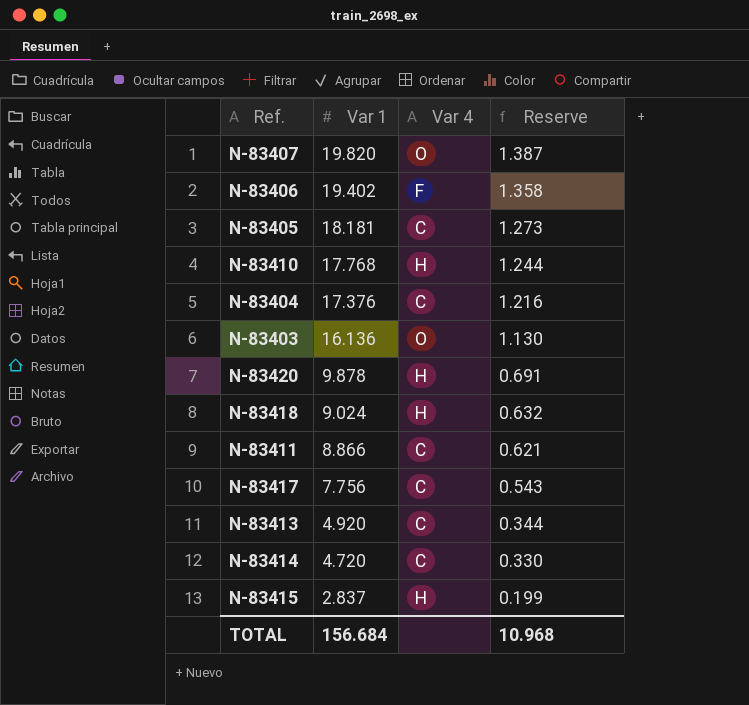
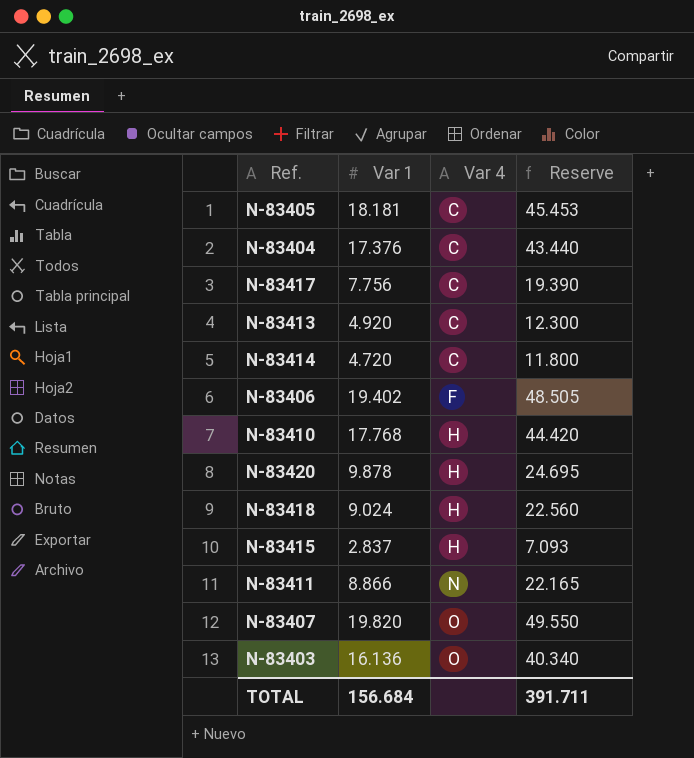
row order: Var 1 descending -> Var 4 ascending
column Reserve | formula: [Var 1] * 0.07 -> [Var 1] * 2.5
N-83411 | Var 4: C -> N
TOTAL | Reserve: 10.968 -> 391.711

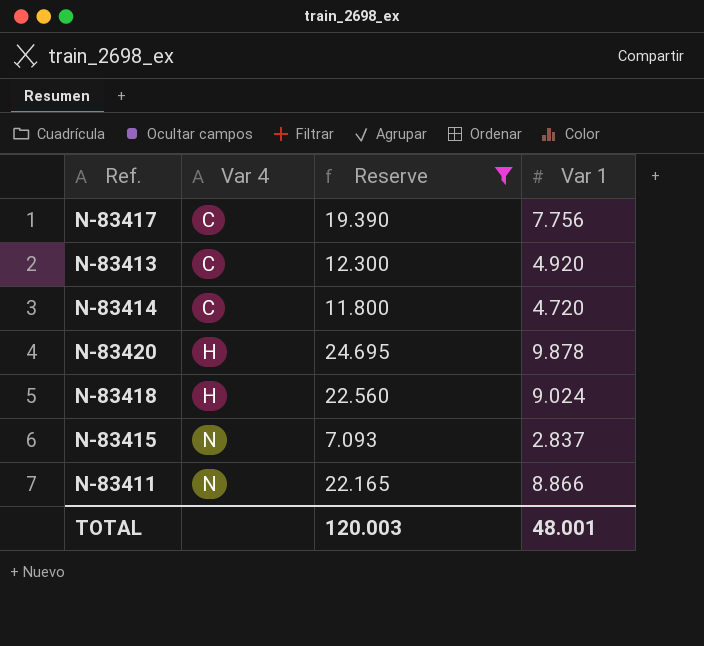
filter: none -> Reserve <= 24.695
column Var 1 | position: 2 -> 4
N-83415 | Var 4: H -> N
TOTAL | Reserve: 391.711 -> 120.003
TOTAL | Var 1: 156.684 -> 48.001

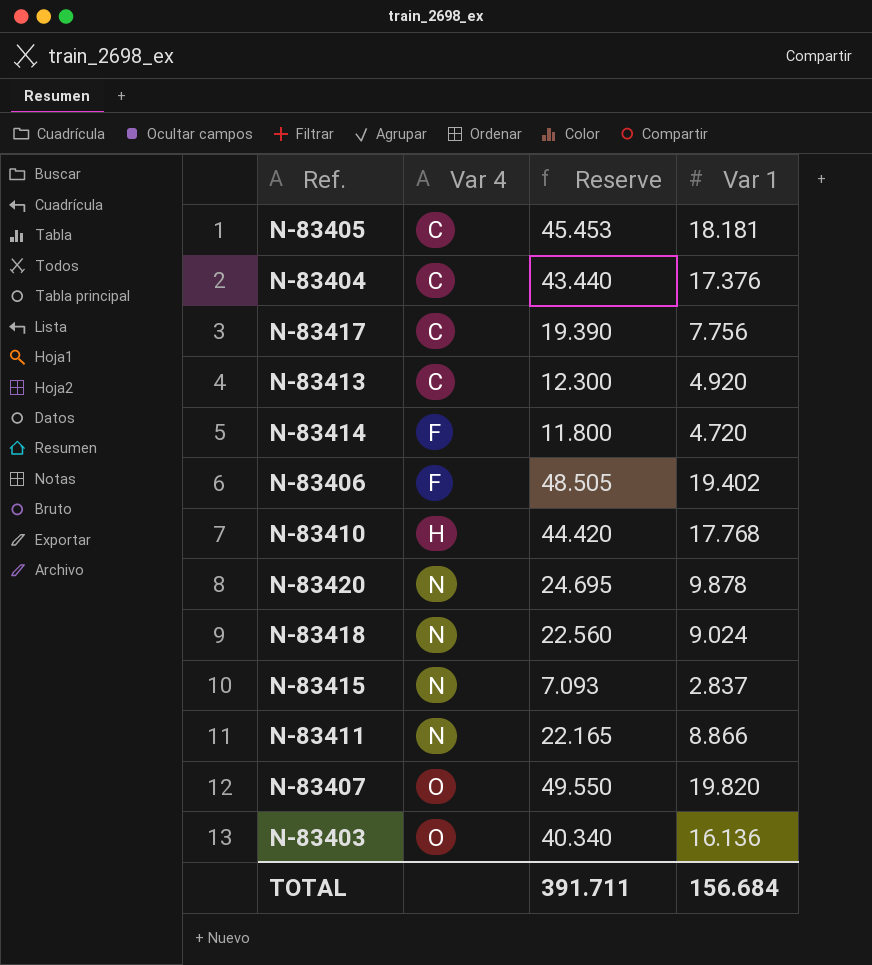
filter: Reserve <= 24.695 -> none
N-83414 | Var 4: C -> F
N-83420 | Var 4: H -> N
N-83418 | Var 4: H -> N
TOTAL | Reserve: 120.003 -> 391.711
TOTAL | Var 1: 48.001 -> 156.684

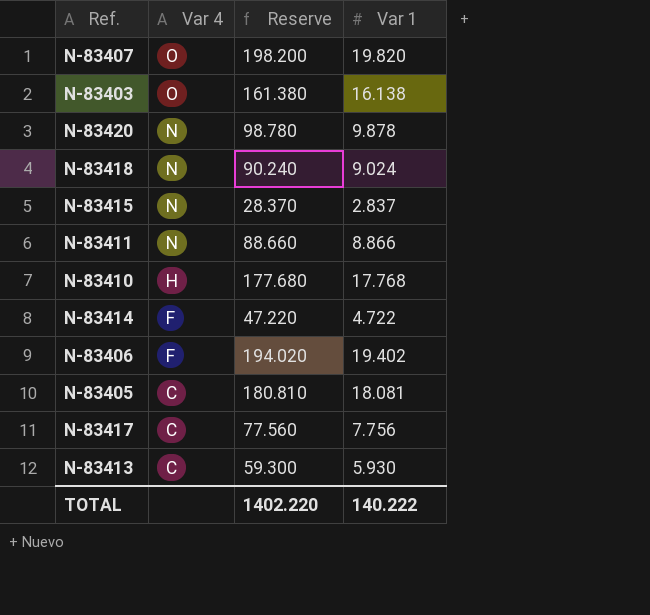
row order: Var 4 ascending -> Var 4 descending
column Reserve | formula: [Var 1] * 2.5 -> [Var 1] * 10
row N-83404: C | 43.440 | 17.376 -> none
N-83403 | Var 1: 16.136 -> 16.138
N-83414 | Var 1: 4.720 -> 4.722
N-83405 | Var 1: 18.181 -> 18.081
N-83413 | Var 1: 4.920 -> 5.930
TOTAL | Reserve: 391.711 -> 1402.220
TOTAL | Var 1: 156.684 -> 140.222

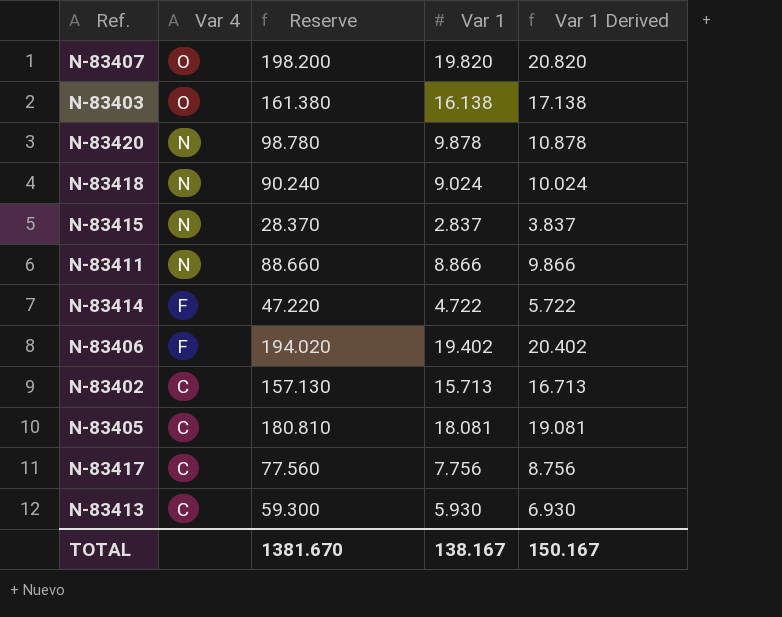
column Var 1 Derived | formula: none -> [Var 1] + 1
row N-83410: H | 177.680 | 17.768 -> none
row N-83402: none -> C | 157.130 | 15.713 | 16.713
TOTAL | Reserve: 1402.220 -> 1381.670
TOTAL | Var 1: 140.222 -> 138.167

